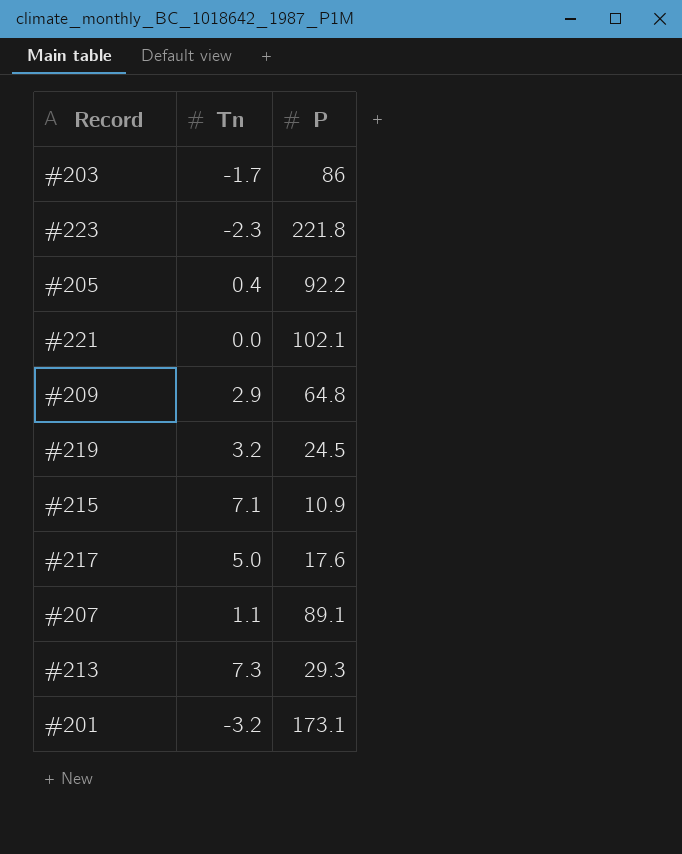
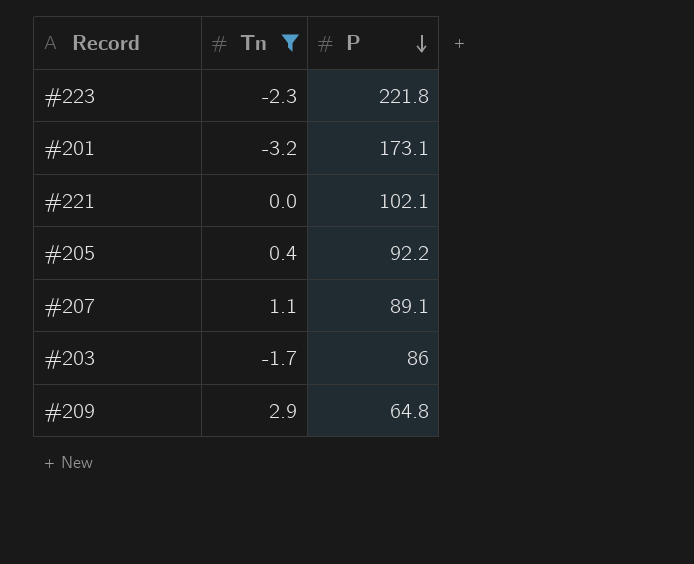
filter: none -> Tn <= 2.9
row order: none -> P descending

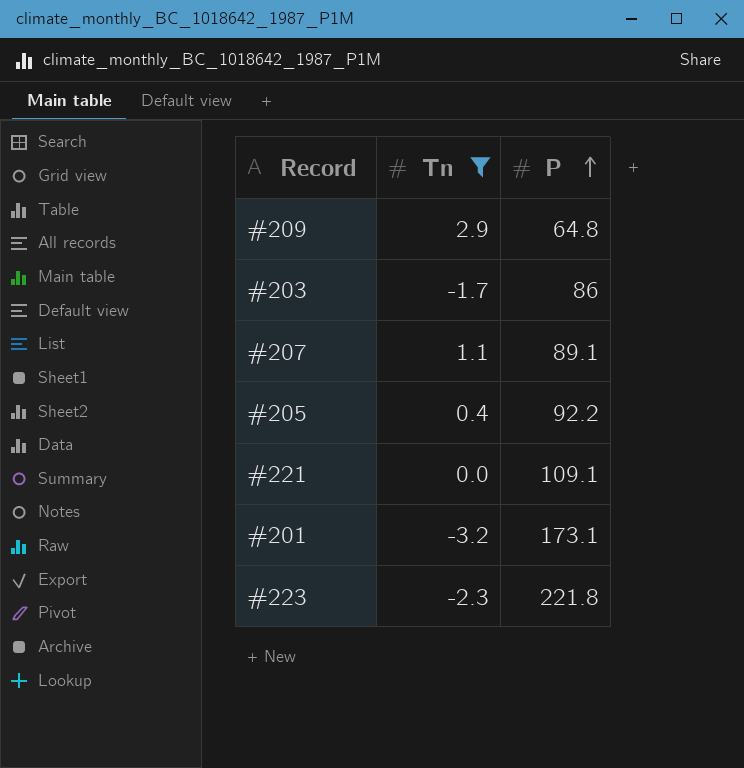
row order: P descending -> P ascending
#221 | P: 102.1 -> 109.1

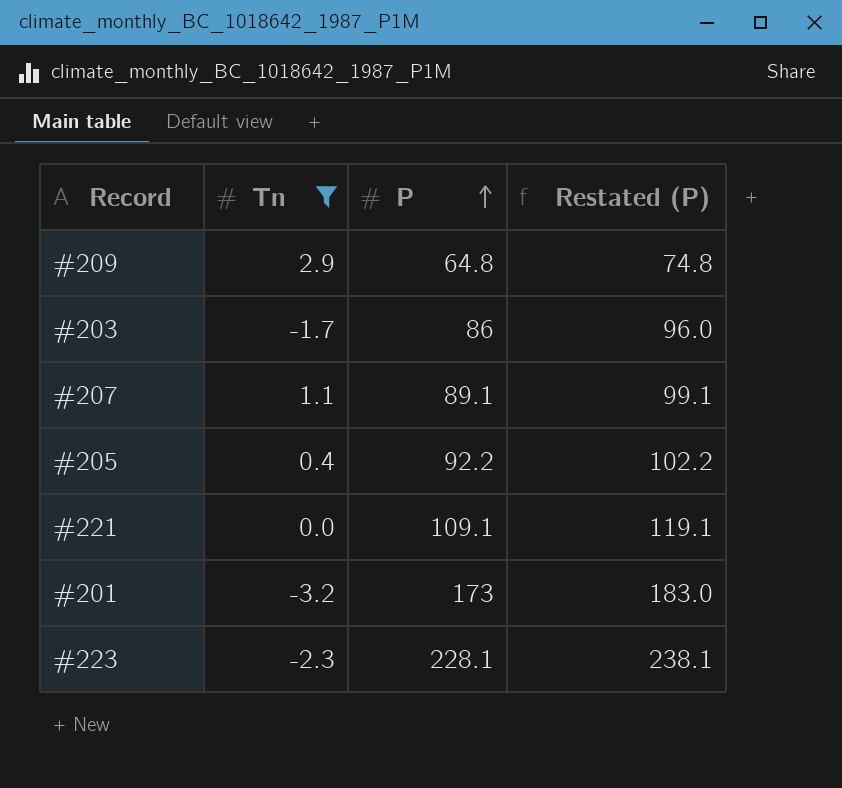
column Restated (P) | formula: none -> [P] + 10
#201 | P: 173.1 -> 173
#223 | P: 221.8 -> 228.1

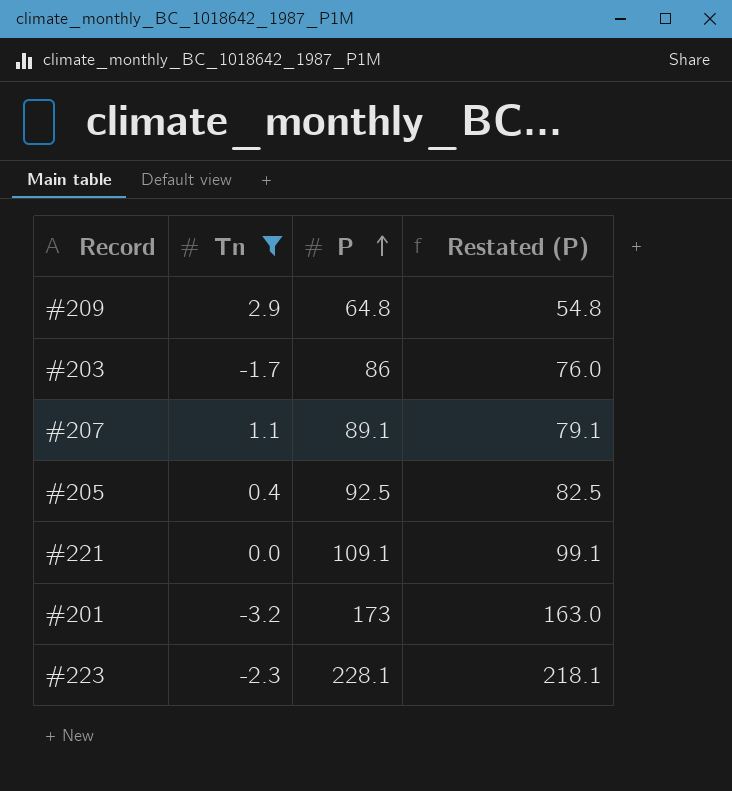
column Restated (P) | formula: [P] + 10 -> [P] - 10
#205 | P: 92.2 -> 92.5

